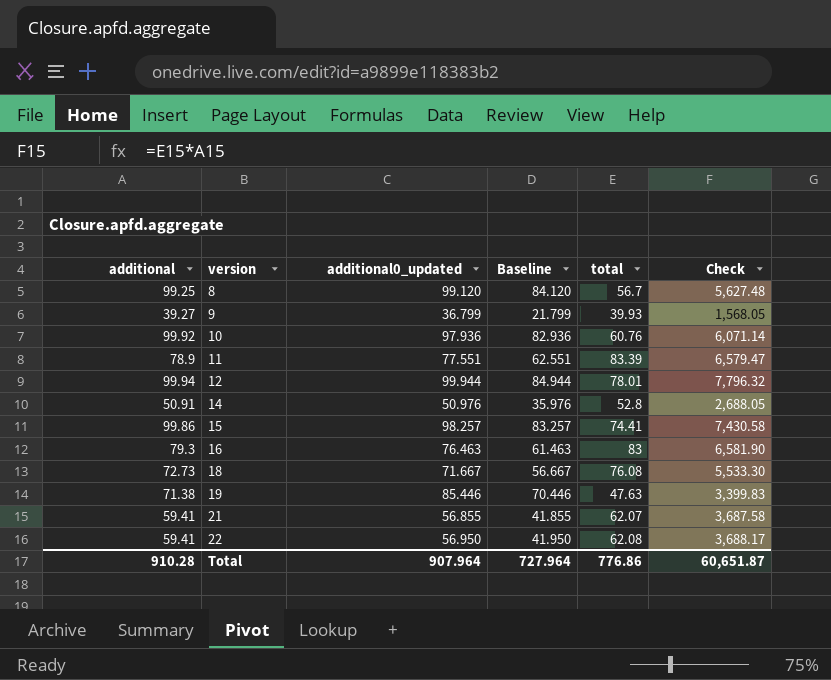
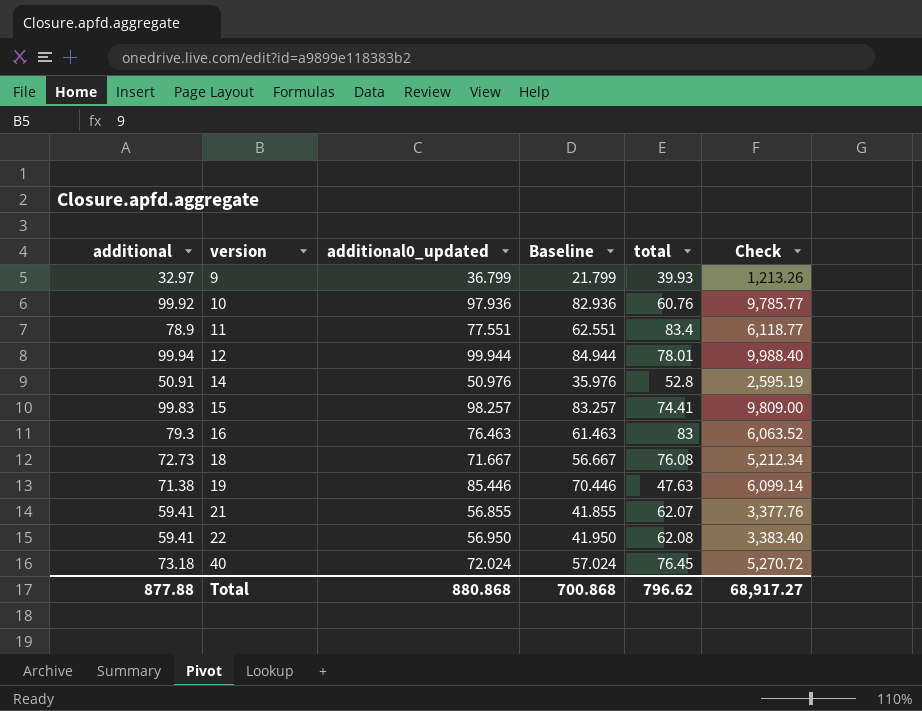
column Check | formula: [additional] * [total] -> [additional] * [additional0_updated]
row 8: 99.25 | 99.120 | 84.120 | 56.7 | 5,627.48 -> none
9 | additional: 39.27 -> 32.97
11 | total: 83.39 -> 83.4
15 | additional: 99.86 -> 99.83
row 40: none -> 73.18 | 72.024 | 57.024 | 76.45 | 5,270.72
Total | additional: 910.28 -> 877.88
Total | additional0_updated: 907.964 -> 880.868
Total | Baseline: 727.964 -> 700.868
Total | total: 776.86 -> 796.62
Total | Check: 60,651.87 -> 68,917.27

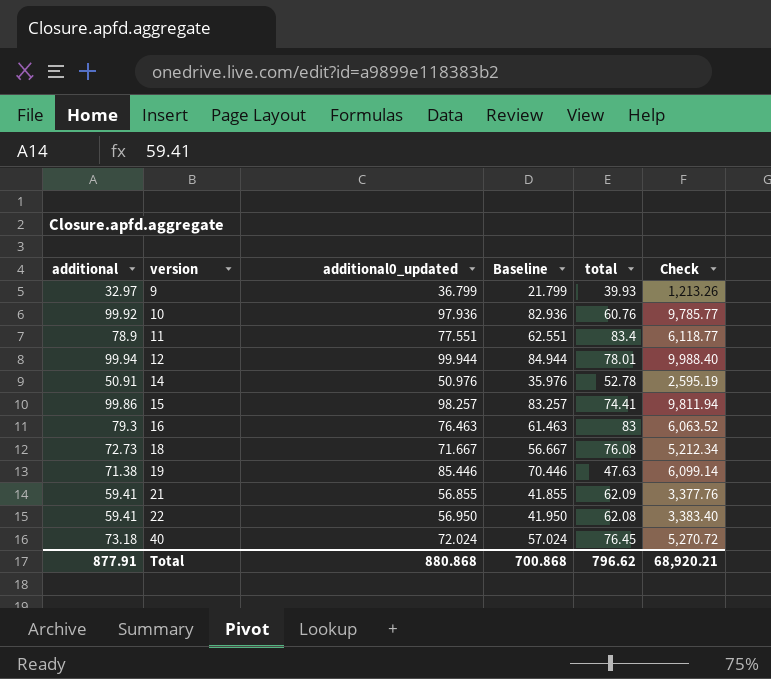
14 | total: 52.8 -> 52.78
15 | additional: 99.83 -> 99.86
15 | Check: 9,809.00 -> 9,811.94
21 | total: 62.07 -> 62.09
Total | additional: 877.88 -> 877.91
Total | Check: 68,917.27 -> 68,920.21

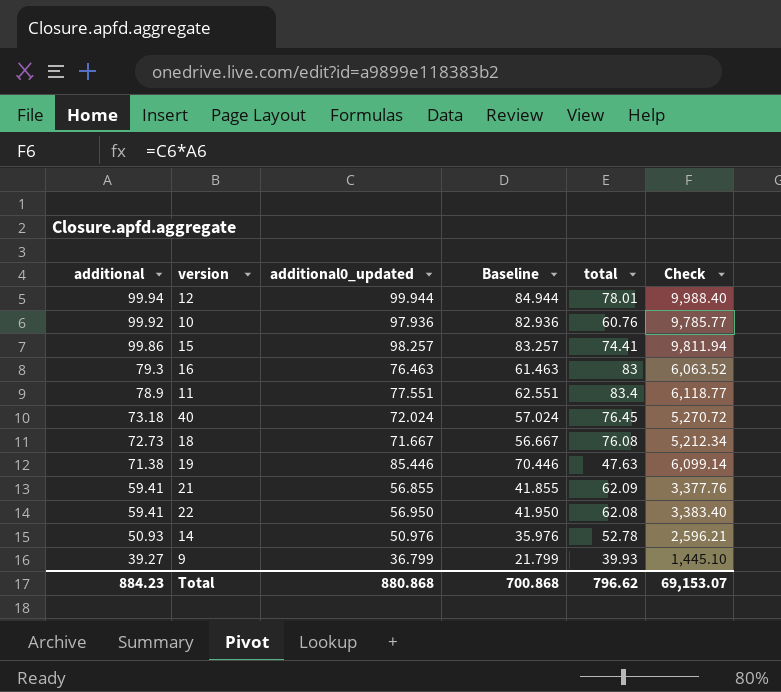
row order: version ascending -> additional descending
14 | additional: 50.91 -> 50.93
14 | Check: 2,595.19 -> 2,596.21
9 | additional: 32.97 -> 39.27
9 | Check: 1,213.26 -> 1,445.10
Total | additional: 877.91 -> 884.23
Total | Check: 68,920.21 -> 69,153.07

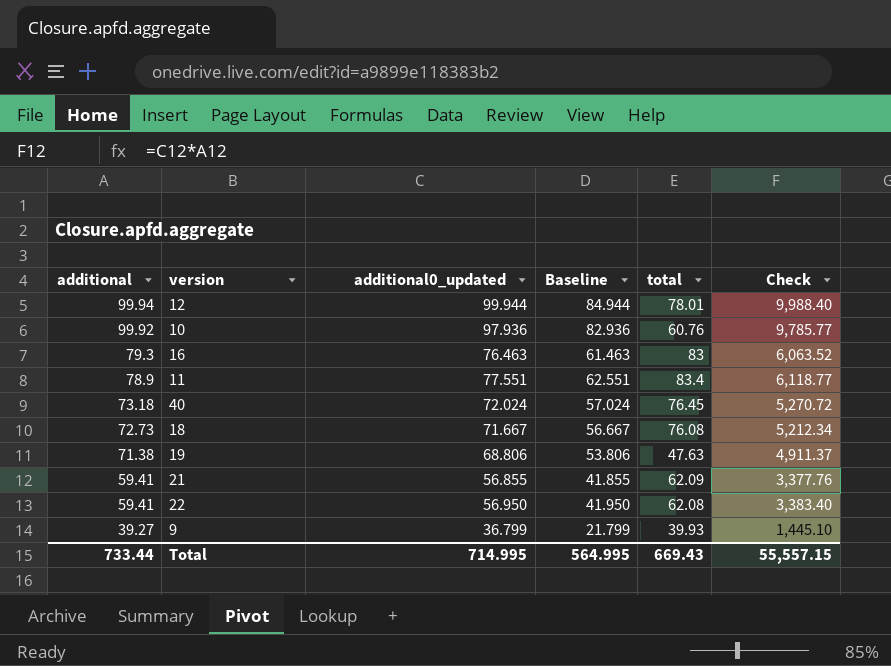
row 15: 99.86 | 98.257 | 83.257 | 74.41 | 9,811.94 -> none
row 14: 50.93 | 50.976 | 35.976 | 52.78 | 2,596.21 -> none
19 | additional0_updated: 85.446 -> 68.806
19 | Baseline: 70.446 -> 53.806
19 | Check: 6,099.14 -> 4,911.37
Total | additional: 884.23 -> 733.44
Total | additional0_updated: 880.868 -> 714.995
Total | Baseline: 700.868 -> 564.995
Total | total: 796.62 -> 669.43
Total | Check: 69,153.07 -> 55,557.15

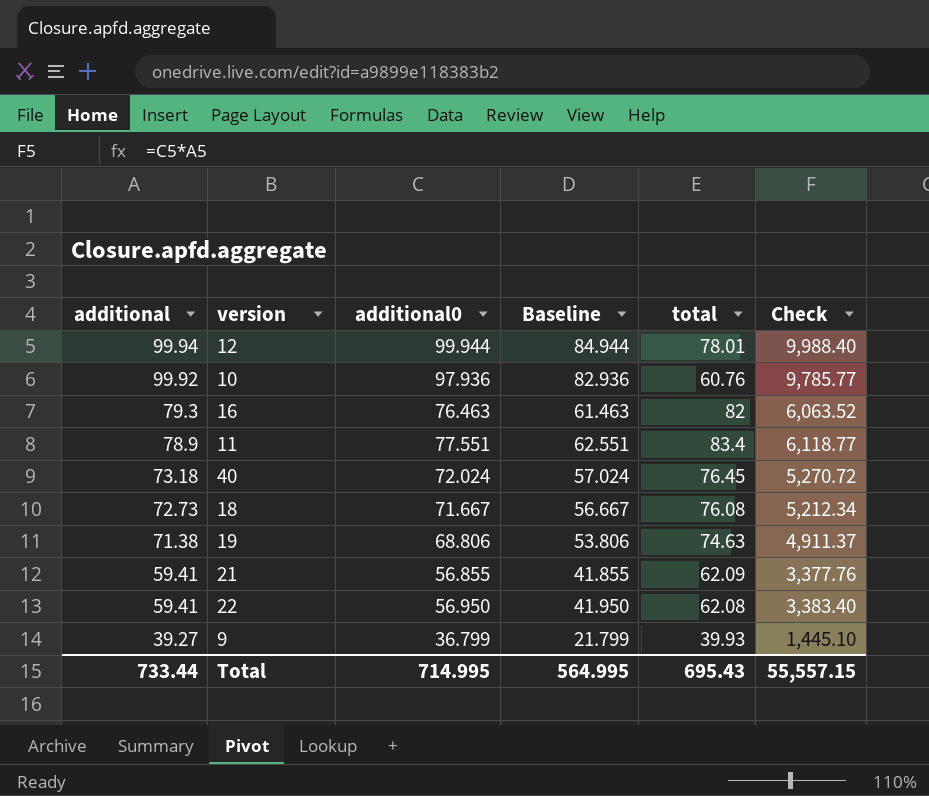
column name: additional0_updated -> additional0
16 | total: 83 -> 82
19 | total: 47.63 -> 74.63
Total | total: 669.43 -> 695.43

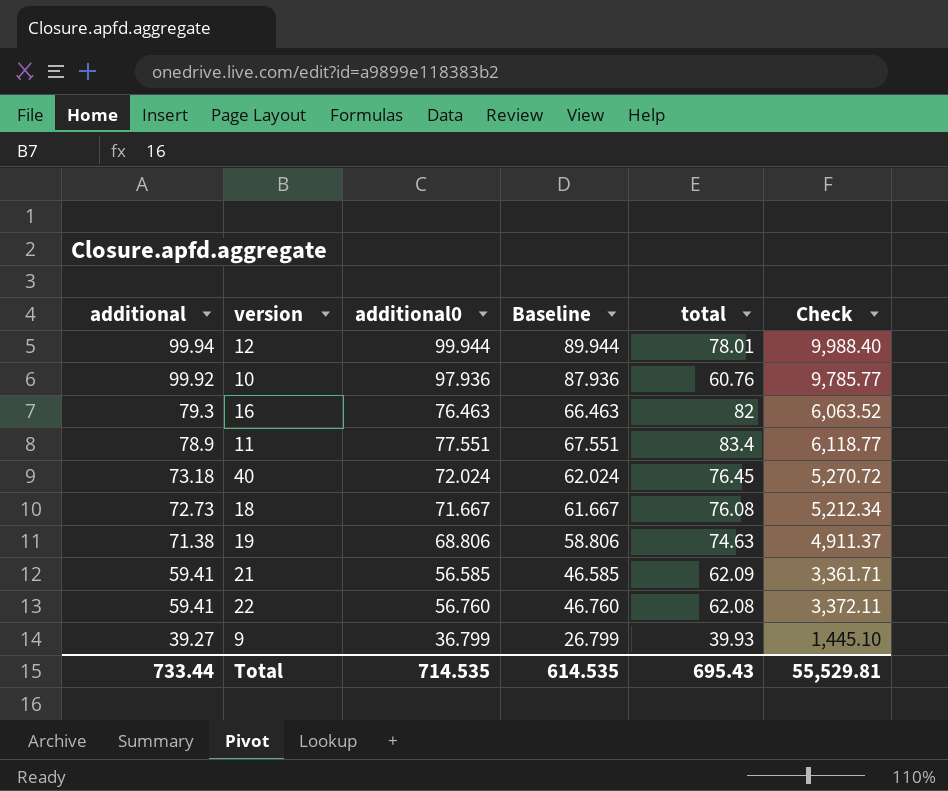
column Baseline | formula: [additional0] - 15 -> [additional0] - 10
21 | additional0: 56.855 -> 56.585
21 | Check: 3,377.76 -> 3,361.71
22 | additional0: 56.950 -> 56.760
22 | Check: 3,383.40 -> 3,372.11
Total | additional0: 714.995 -> 714.535
Total | Baseline: 564.995 -> 614.535
Total | Check: 55,557.15 -> 55,529.81

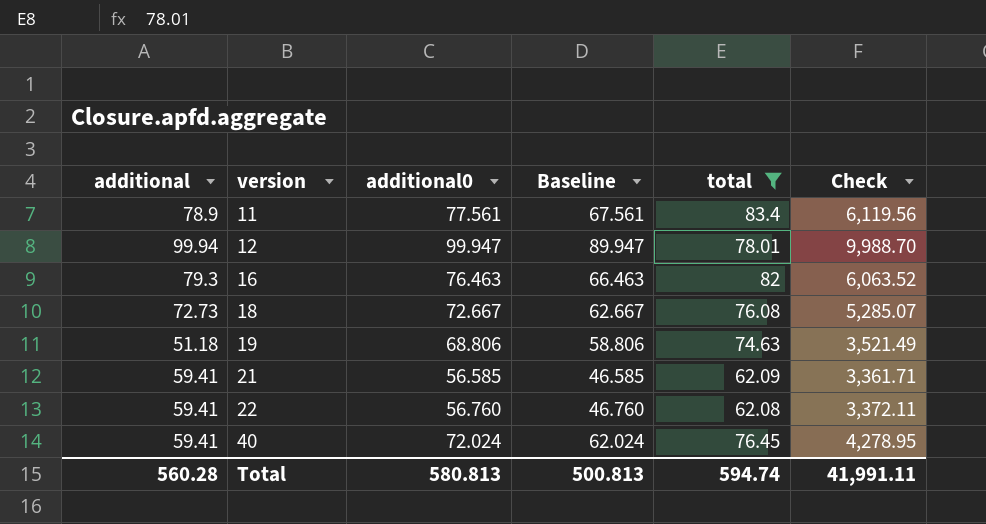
filter: none -> total >= 62.08
row order: additional descending -> version ascending
11 | additional0: 77.551 -> 77.561
11 | Baseline: 67.551 -> 67.561
11 | Check: 6,118.77 -> 6,119.56
12 | additional0: 99.944 -> 99.947
12 | Baseline: 89.944 -> 89.947
12 | Check: 9,988.40 -> 9,988.70
18 | additional0: 71.667 -> 72.667
18 | Baseline: 61.667 -> 62.667
18 | Check: 5,212.34 -> 5,285.07
19 | additional: 71.38 -> 51.18
19 | Check: 4,911.37 -> 3,521.49
40 | additional: 73.18 -> 59.41
40 | Check: 5,270.72 -> 4,278.95
Total | additional: 733.44 -> 560.28
Total | additional0: 714.535 -> 580.813
Total | Baseline: 614.535 -> 500.813
Total | total: 695.43 -> 594.74
Total | Check: 55,529.81 -> 41,991.11

